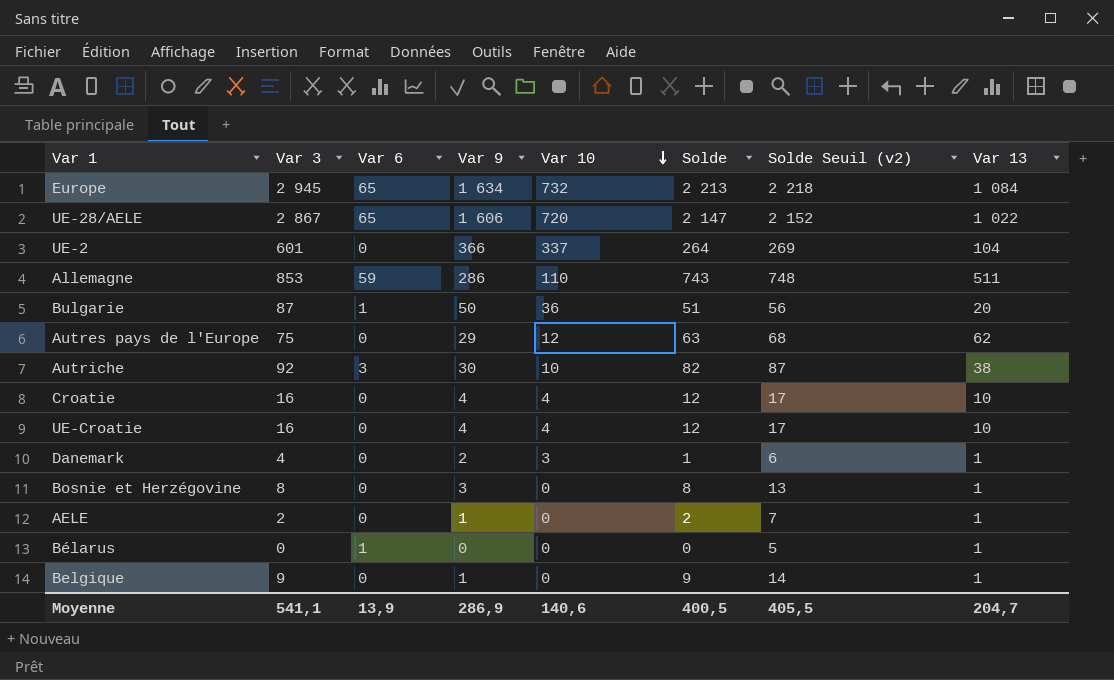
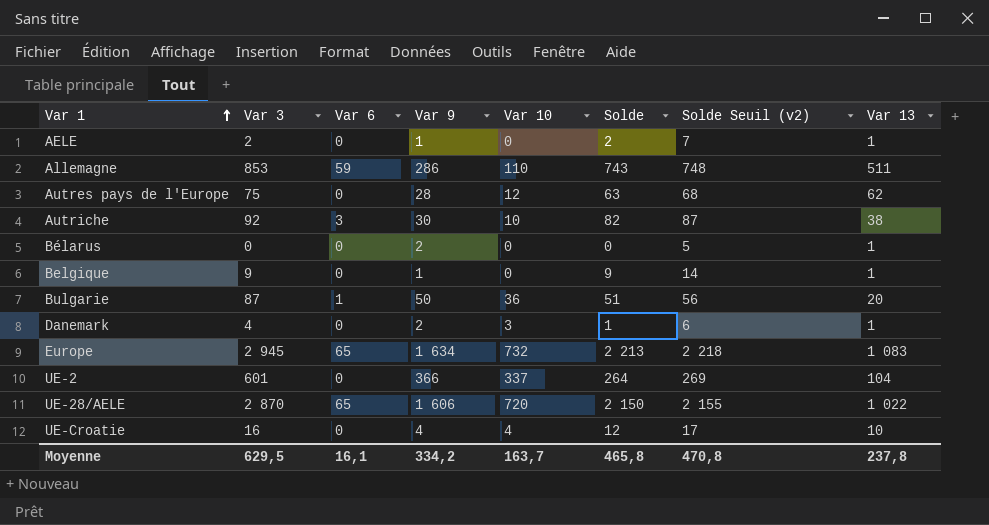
row order: Var 10 descending -> Var 1 ascending
row Croatie: 16 | 0 | 4 | 4 | 12 | 17 | 10 -> none
row Bosnie et Herzégovine: 8 | 0 | 3 | 0 | 8 | 13 | 1 -> none
Autres pays de l'Europe | Var 9: 29 -> 28
Bélarus | Var 6: 1 -> 0
Bélarus | Var 9: 0 -> 2
Europe | Var 13: 1 084 -> 1 083
UE-28/AELE | Var 3: 2 867 -> 2 870
UE-28/AELE | Solde: 2 147 -> 2 150
UE-28/AELE | Solde Seuil (v2): 2 152 -> 2 155
Moyenne | Var 3: 541,1 -> 629,5
Moyenne | Var 6: 13,9 -> 16,1
Moyenne | Var 9: 286,9 -> 334,2
Moyenne | Var 10: 140,6 -> 163,7
Moyenne | Solde: 400,5 -> 465,8
Moyenne | Solde Seuil (v2): 405,5 -> 470,8
Moyenne | Var 13: 204,7 -> 237,8

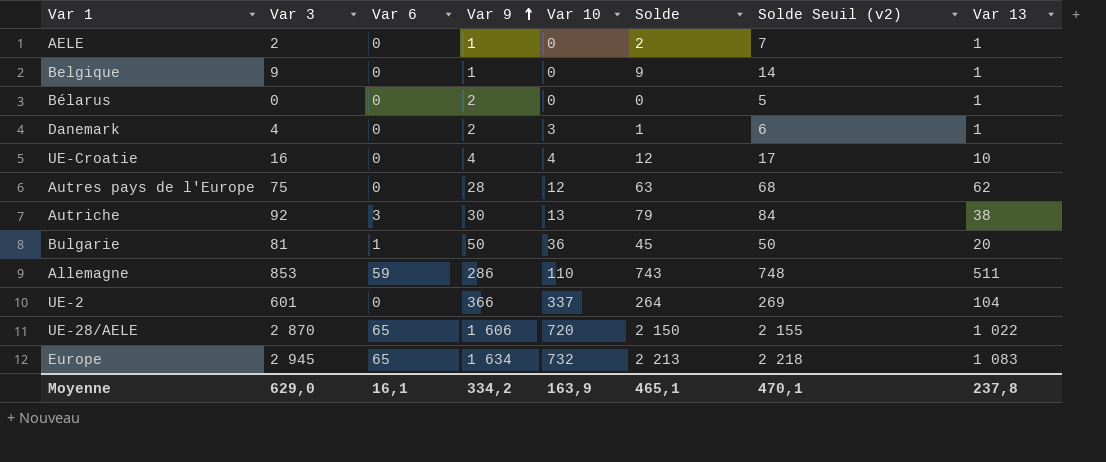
row order: Var 1 ascending -> Var 9 ascending
Autriche | Var 10: 10 -> 13
Autriche | Solde: 82 -> 79
Autriche | Solde Seuil (v2): 87 -> 84
Bulgarie | Var 3: 87 -> 81
Bulgarie | Solde: 51 -> 45
Bulgarie | Solde Seuil (v2): 56 -> 50
Moyenne | Var 3: 629,5 -> 629,0
Moyenne | Var 10: 163,7 -> 163,9
Moyenne | Solde: 465,8 -> 465,1
Moyenne | Solde Seuil (v2): 470,8 -> 470,1

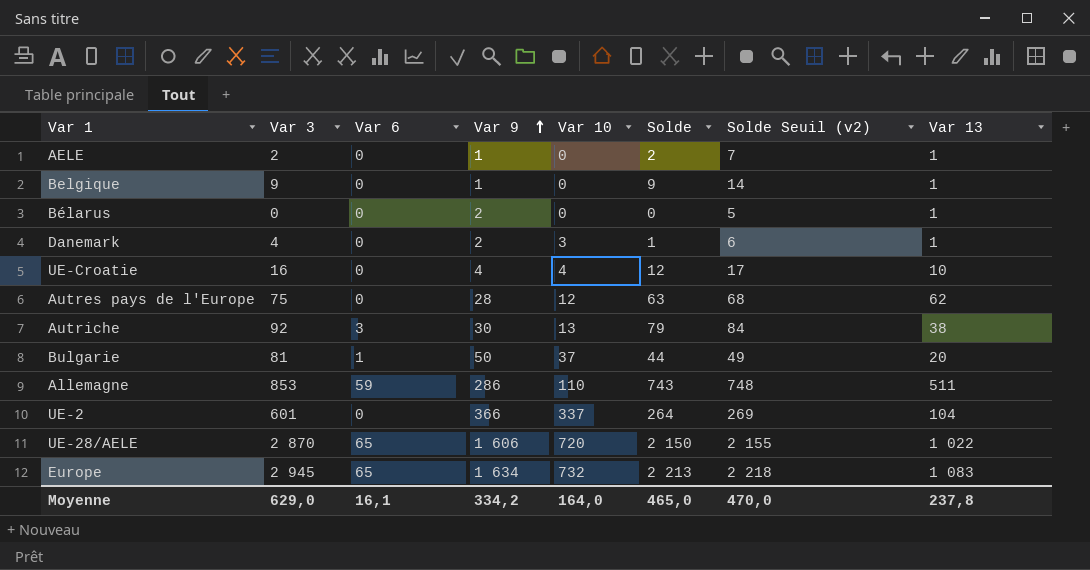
Bulgarie | Var 10: 36 -> 37
Bulgarie | Solde: 45 -> 44
Bulgarie | Solde Seuil (v2): 50 -> 49
Moyenne | Var 10: 163,9 -> 164,0
Moyenne | Solde: 465,1 -> 465,0
Moyenne | Solde Seuil (v2): 470,1 -> 470,0

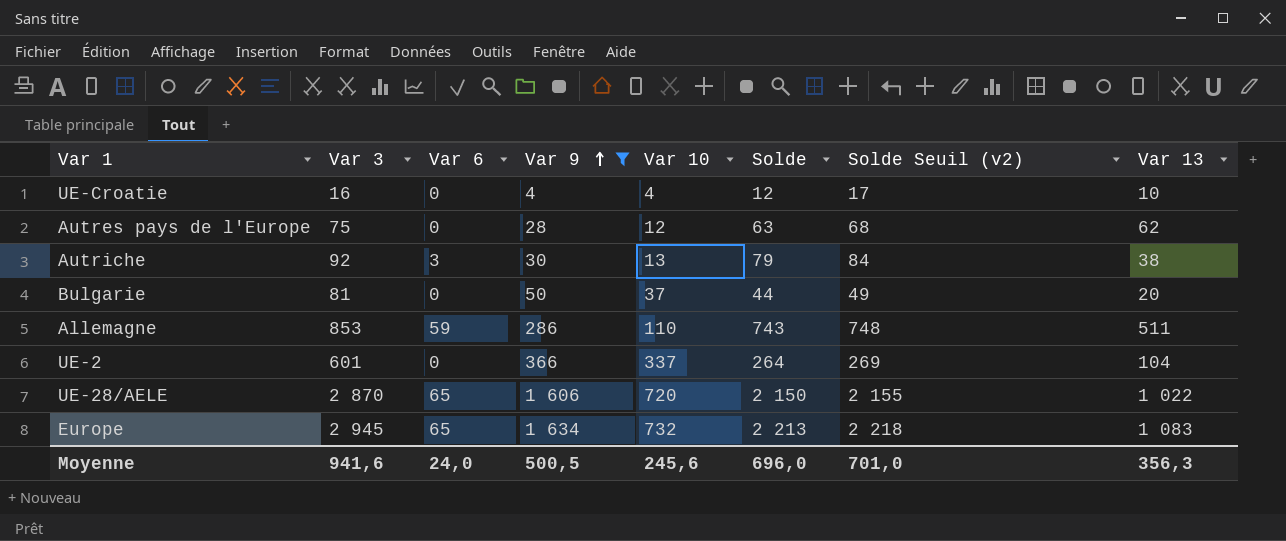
filter: none -> Var 9 >= 4
Bulgarie | Var 6: 1 -> 0
Moyenne | Var 3: 629,0 -> 941,6
Moyenne | Var 6: 16,1 -> 24,0
Moyenne | Var 9: 334,2 -> 500,5
Moyenne | Var 10: 164,0 -> 245,6
Moyenne | Solde: 465,0 -> 696,0
Moyenne | Solde Seuil (v2): 470,0 -> 701,0
Moyenne | Var 13: 237,8 -> 356,3

